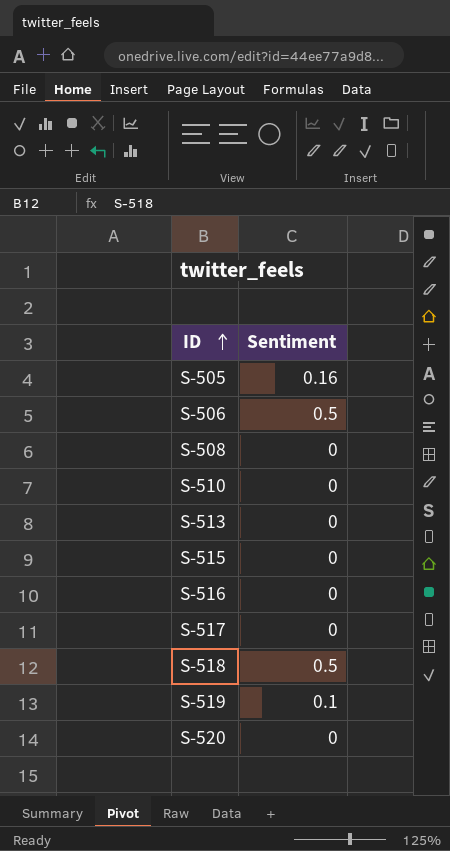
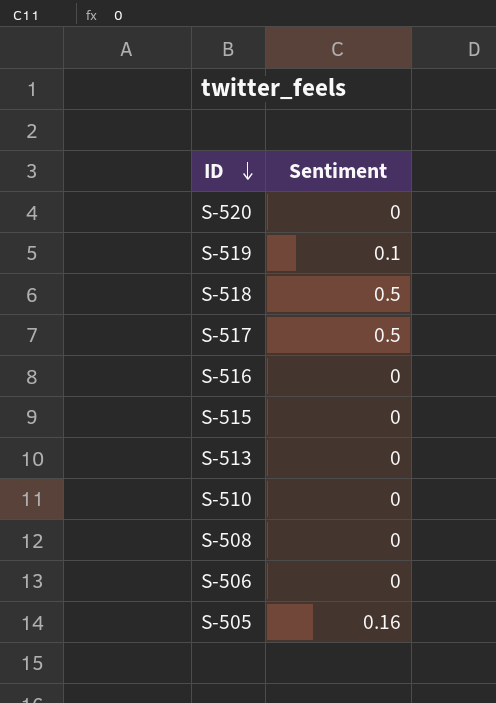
row order: ID ascending -> ID descending
S-517 | Sentiment: 0 -> 0.5
S-506 | Sentiment: 0.5 -> 0

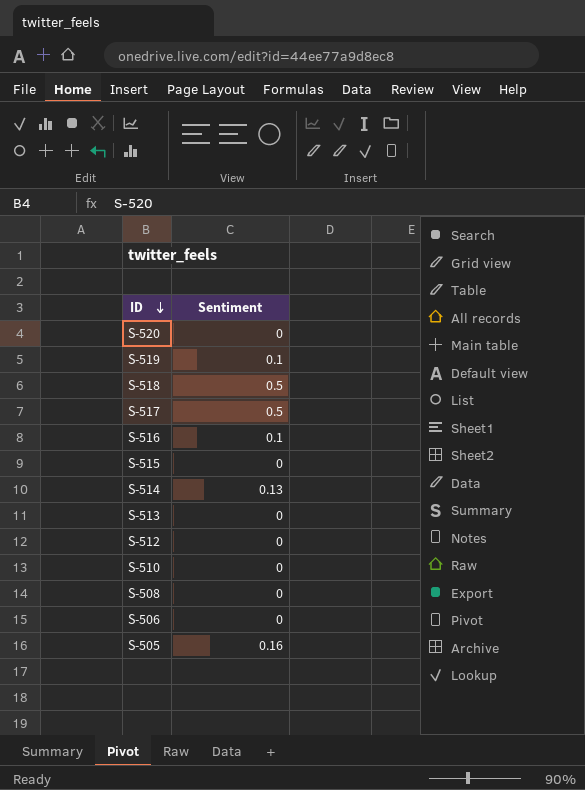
S-516 | Sentiment: 0 -> 0.1
row S-514: none -> 0.13
row S-512: none -> 0

